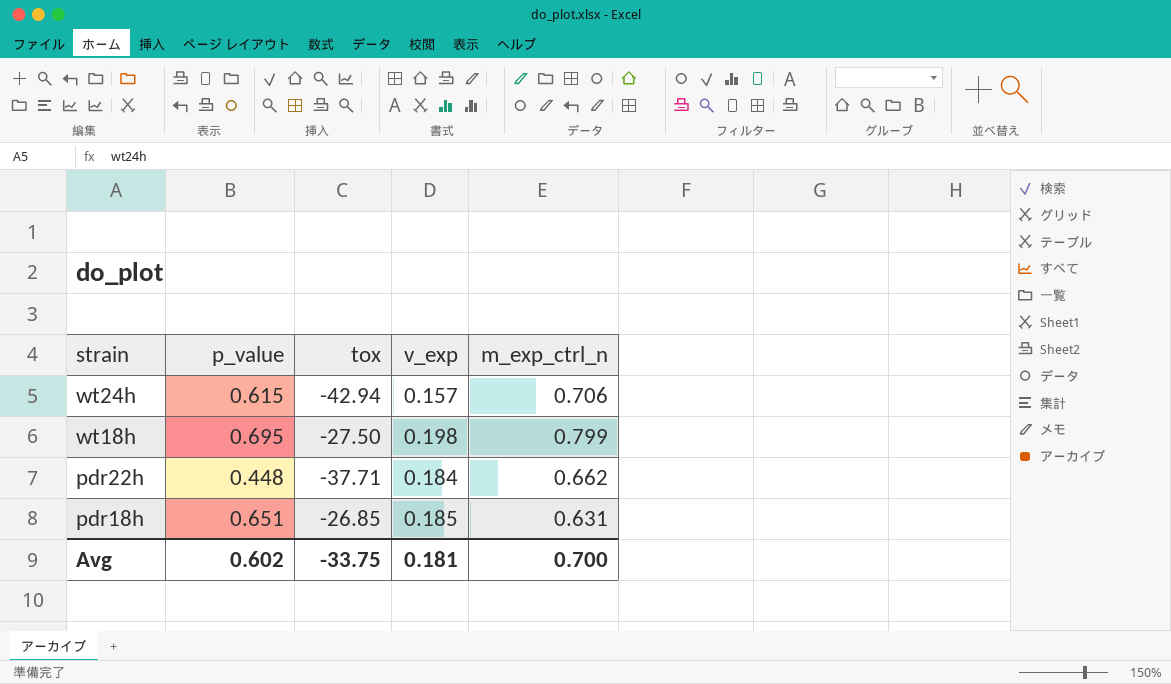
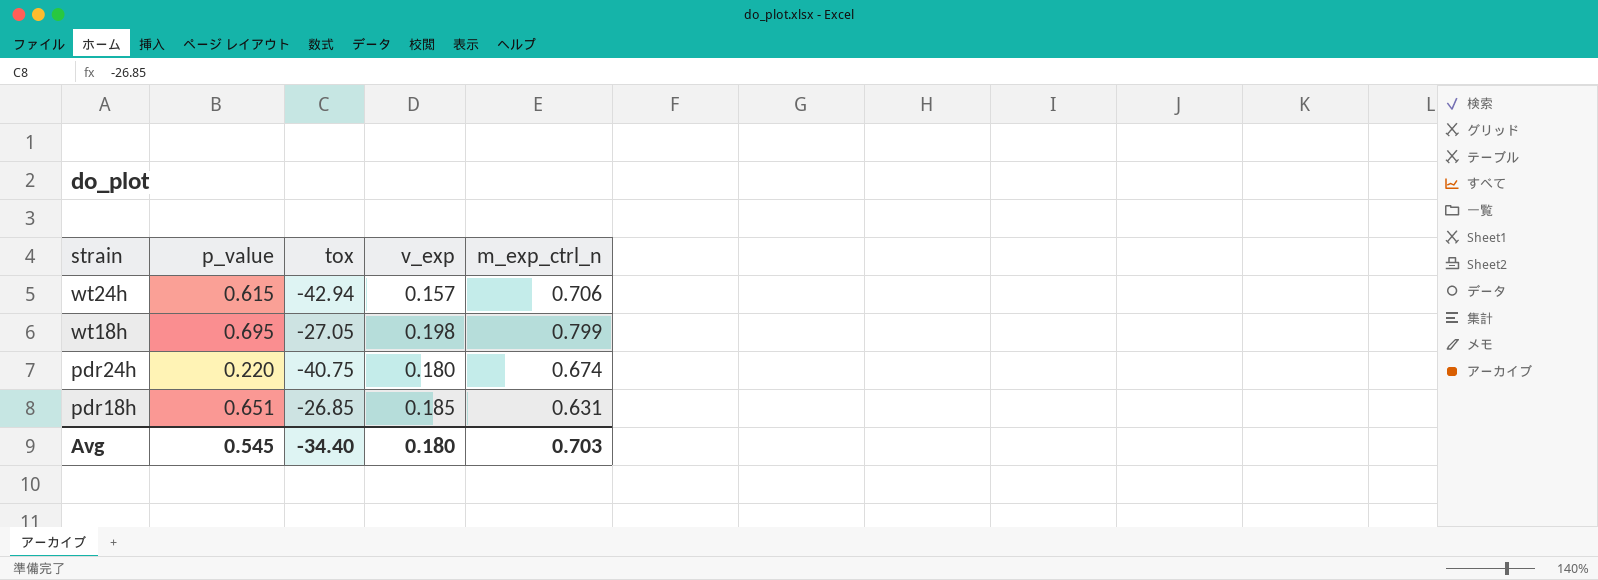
row pdr22h: 0.448 | -37.71 | 0.184 | 0.662 -> none
wt18h | tox: -27.50 -> -27.05
row pdr24h: none -> 0.220 | -40.75 | 0.180 | 0.674
Avg | p_value: 0.602 -> 0.545
Avg | tox: -33.75 -> -34.40
Avg | v_exp: 0.181 -> 0.180
Avg | m_exp_ctrl_n: 0.700 -> 0.703

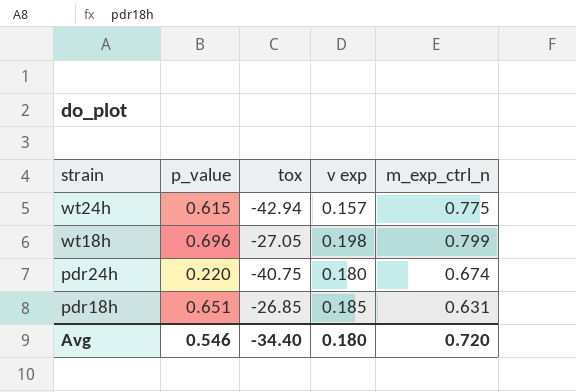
column name: v_exp -> v exp
wt24h | m_exp_ctrl_n: 0.706 -> 0.775
wt18h | p_value: 0.695 -> 0.696
Avg | p_value: 0.545 -> 0.546
Avg | m_exp_ctrl_n: 0.703 -> 0.720

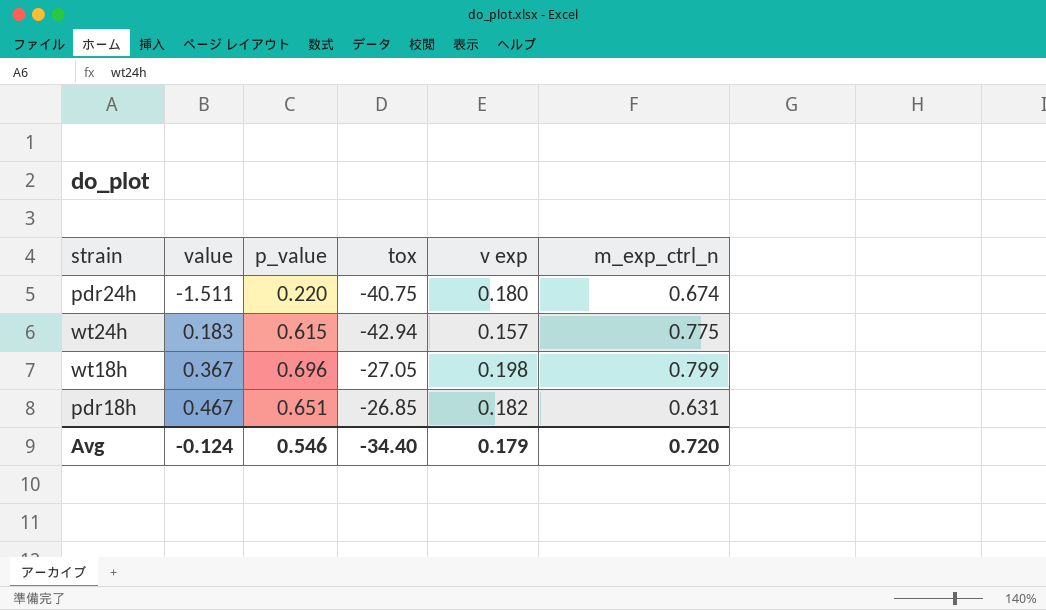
row order: strain descending -> value ascending
column value | position: none -> 2
pdr18h | v exp: 0.185 -> 0.182
Avg | v exp: 0.180 -> 0.179

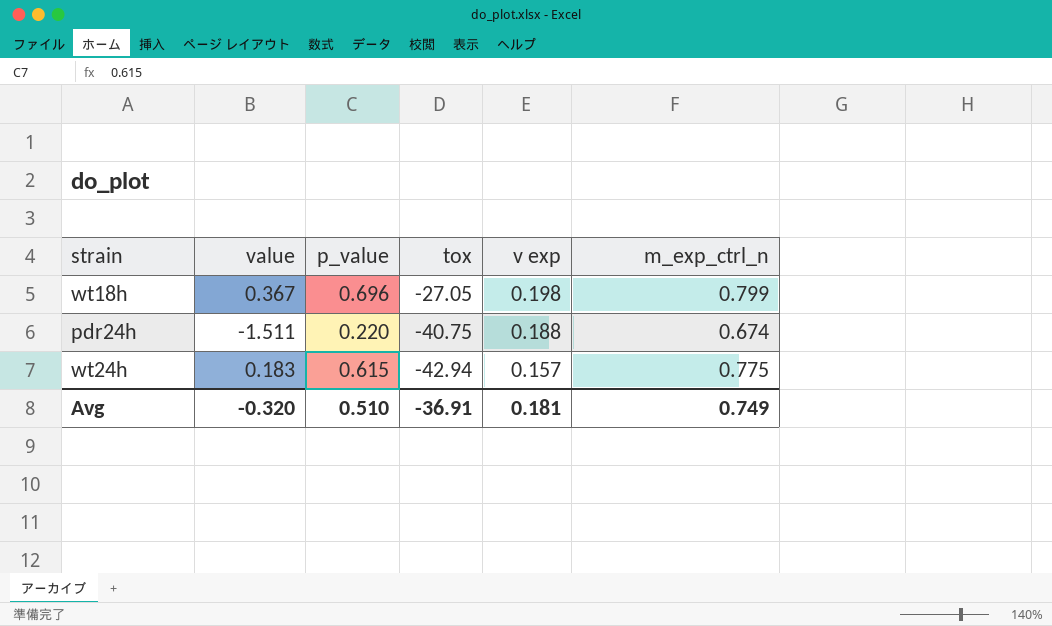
row order: value ascending -> tox descending
row pdr18h: 0.467 | 0.651 | -26.85 | 0.182 | 0.631 -> none
pdr24h | v exp: 0.180 -> 0.188
Avg | value: -0.124 -> -0.320
Avg | p_value: 0.546 -> 0.510
Avg | tox: -34.40 -> -36.91
Avg | v exp: 0.179 -> 0.181
Avg | m_exp_ctrl_n: 0.720 -> 0.749

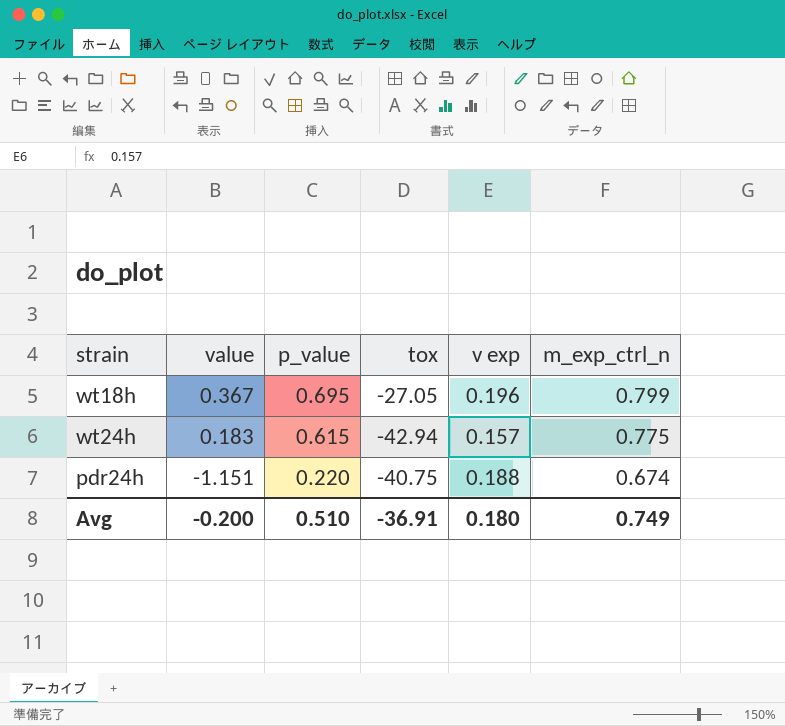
row order: tox descending -> value descending
wt18h | p_value: 0.696 -> 0.695
wt18h | v exp: 0.198 -> 0.196
pdr24h | value: -1.511 -> -1.151
Avg | value: -0.320 -> -0.200
Avg | v exp: 0.181 -> 0.180

